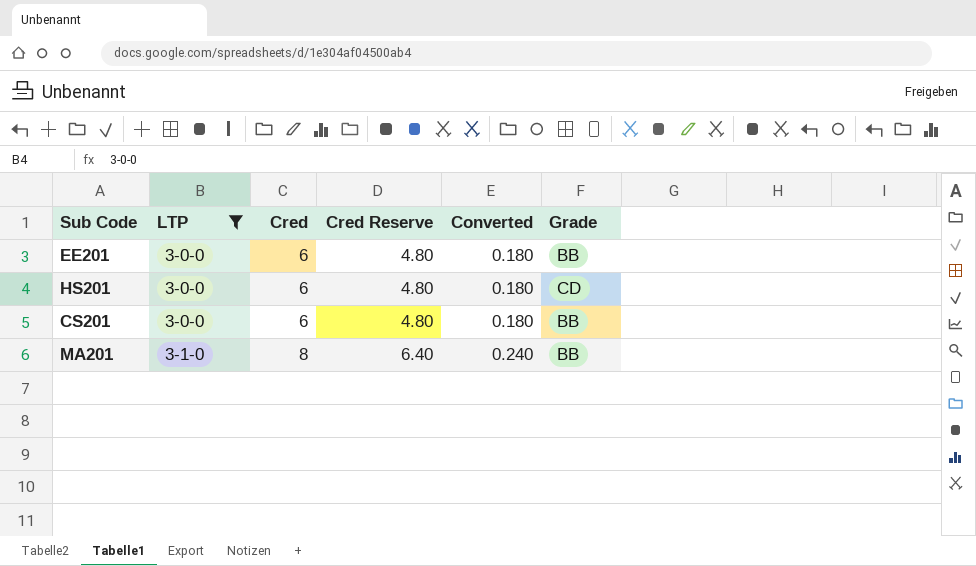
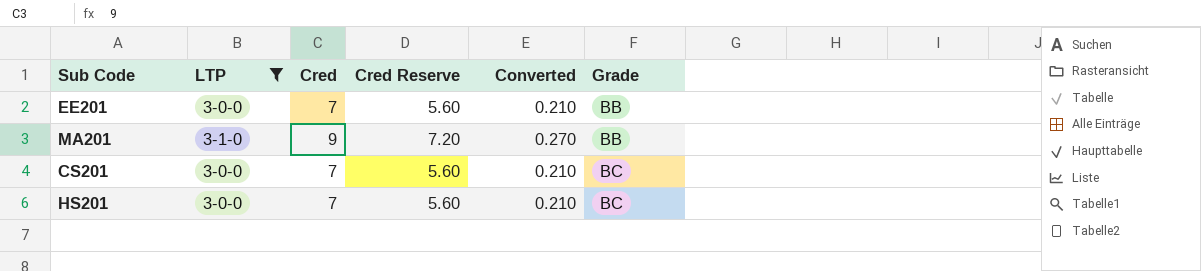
row order: LTP ascending -> Grade ascending
EE201 | Cred: 6 -> 7
EE201 | Cred Reserve: 4.80 -> 5.60
EE201 | Converted: 0.180 -> 0.210
MA201 | Cred: 8 -> 9
MA201 | Cred Reserve: 6.40 -> 7.20
MA201 | Converted: 0.240 -> 0.270
CS201 | Cred: 6 -> 7
CS201 | Cred Reserve: 4.80 -> 5.60
CS201 | Converted: 0.180 -> 0.210
CS201 | Grade: BB -> BC
HS201 | Cred: 6 -> 7
HS201 | Cred Reserve: 4.80 -> 5.60
HS201 | Converted: 0.180 -> 0.210
HS201 | Grade: CD -> BC

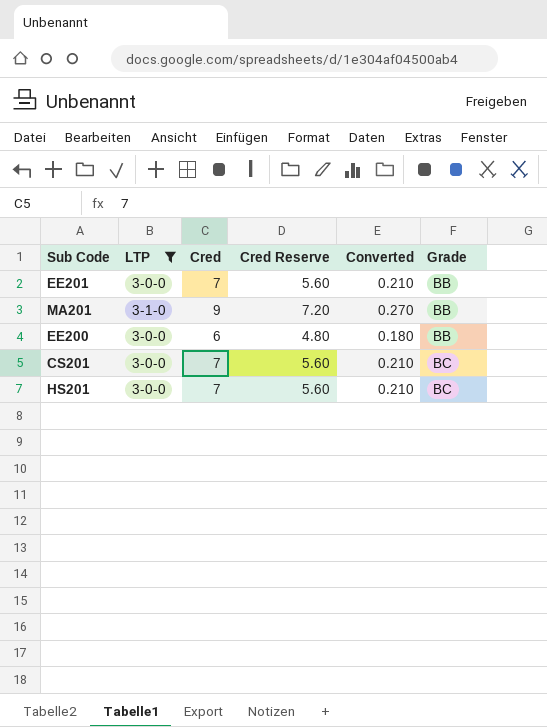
row EE200: none -> 3-0-0 | 6 | 4.80 | 0.180 | BB

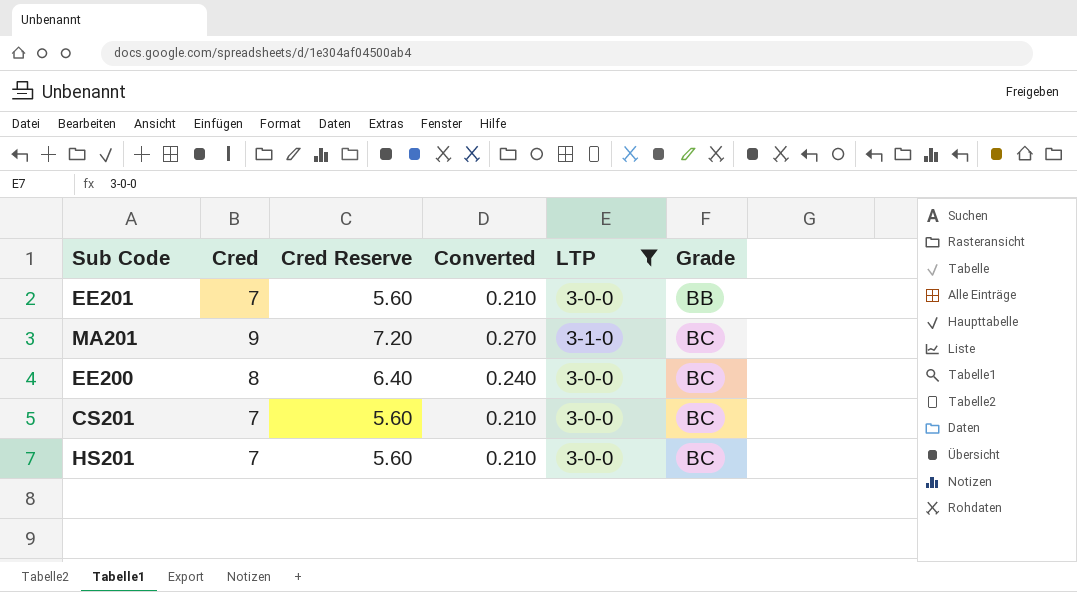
column LTP | position: 2 -> 5
MA201 | Grade: BB -> BC
EE200 | Cred: 6 -> 8
EE200 | Cred Reserve: 4.80 -> 6.40
EE200 | Converted: 0.180 -> 0.240
EE200 | Grade: BB -> BC

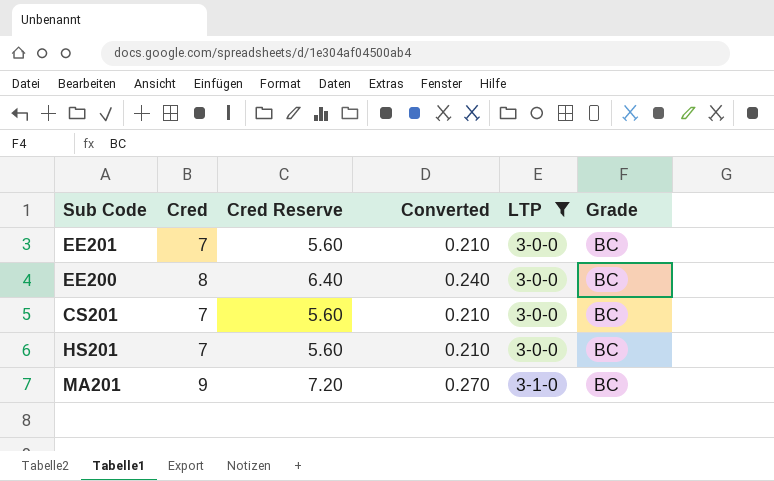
row order: Grade ascending -> LTP ascending
EE201 | Grade: BB -> BC

